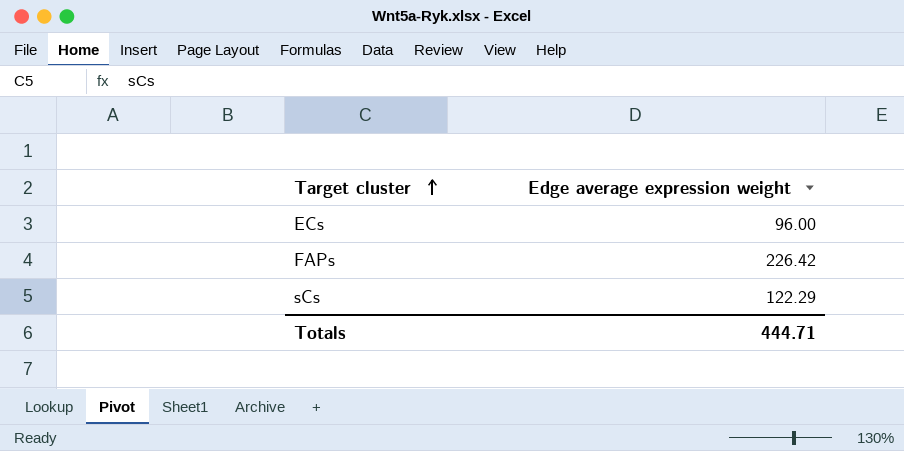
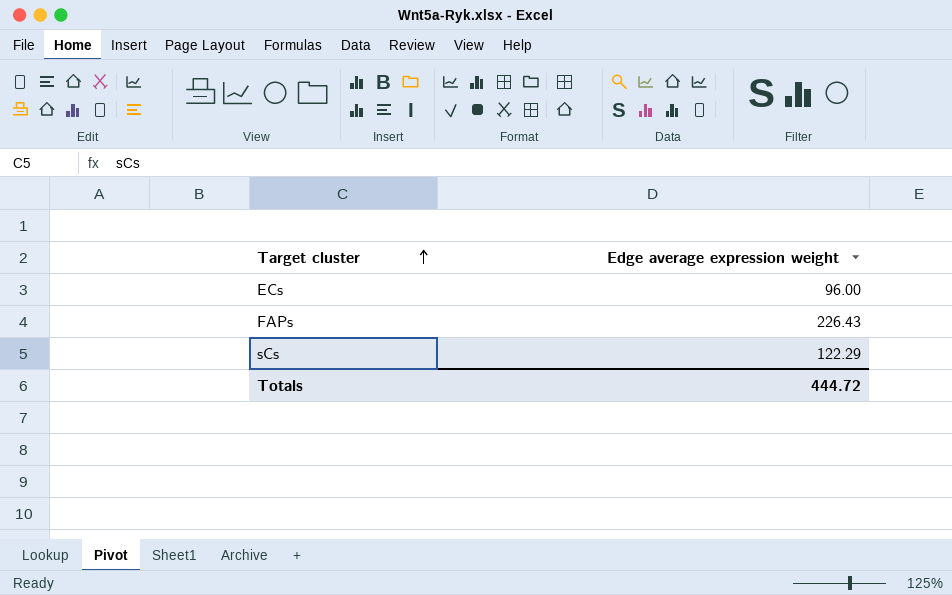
FAPs | Edge average expression weight: 226.42 -> 226.43
Totals | Edge average expression weight: 444.71 -> 444.72

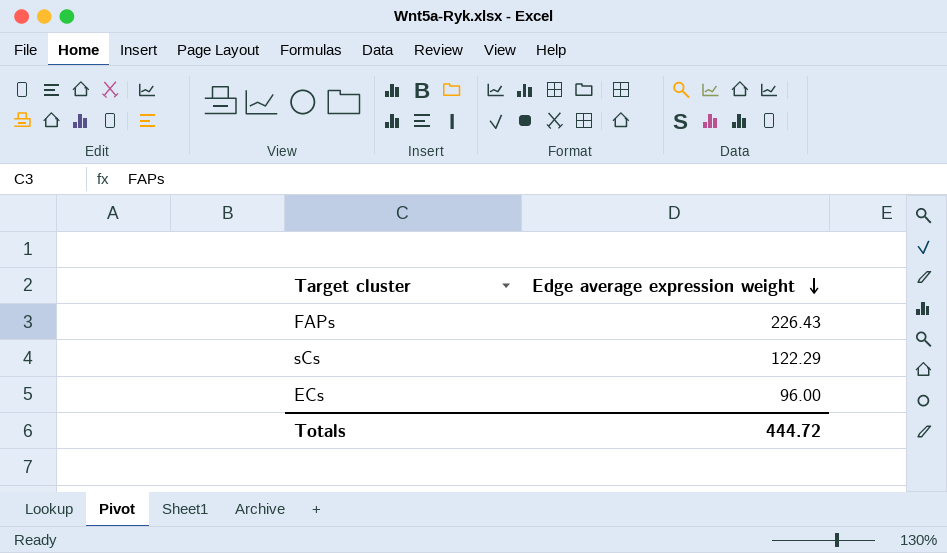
row order: Target cluster ascending -> Edge average expression weight descending

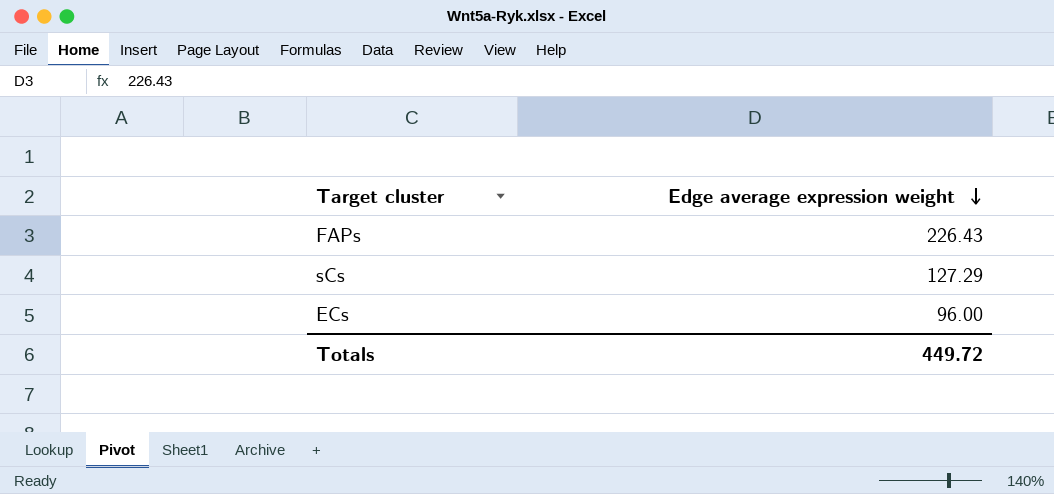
sCs | Edge average expression weight: 122.29 -> 127.29
Totals | Edge average expression weight: 444.72 -> 449.72

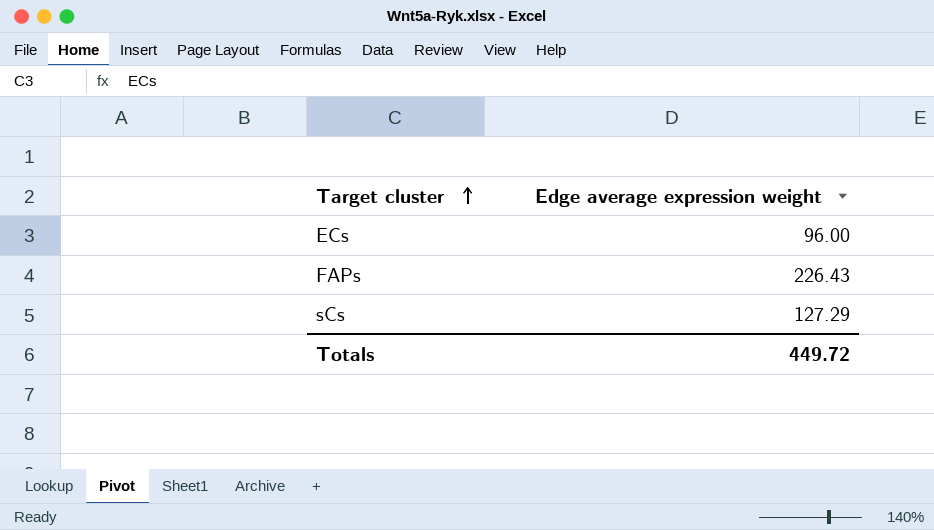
row order: Edge average expression weight descending -> Target cluster ascending

